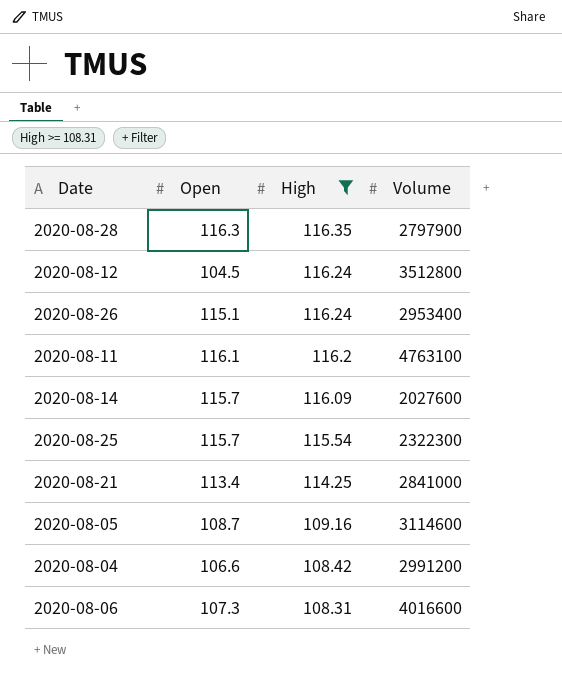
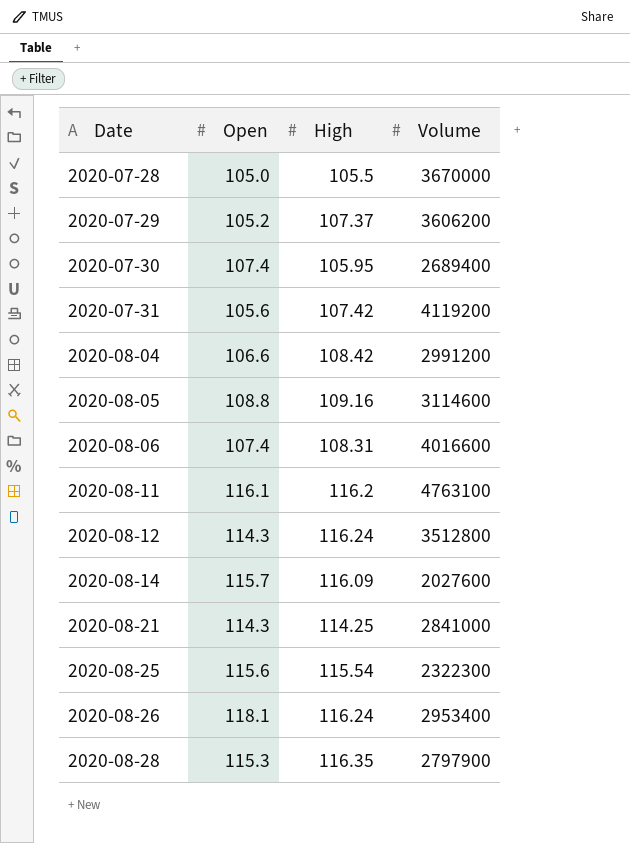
filter: High >= 108.31 -> none
row order: High descending -> Date ascending
2020-08-05 | Open: 108.7 -> 108.8
2020-08-06 | Open: 107.3 -> 107.4
2020-08-12 | Open: 104.5 -> 114.3
2020-08-21 | Open: 113.4 -> 114.3
2020-08-25 | Open: 115.7 -> 115.6
2020-08-26 | Open: 115.1 -> 118.1
2020-08-28 | Open: 116.3 -> 115.3

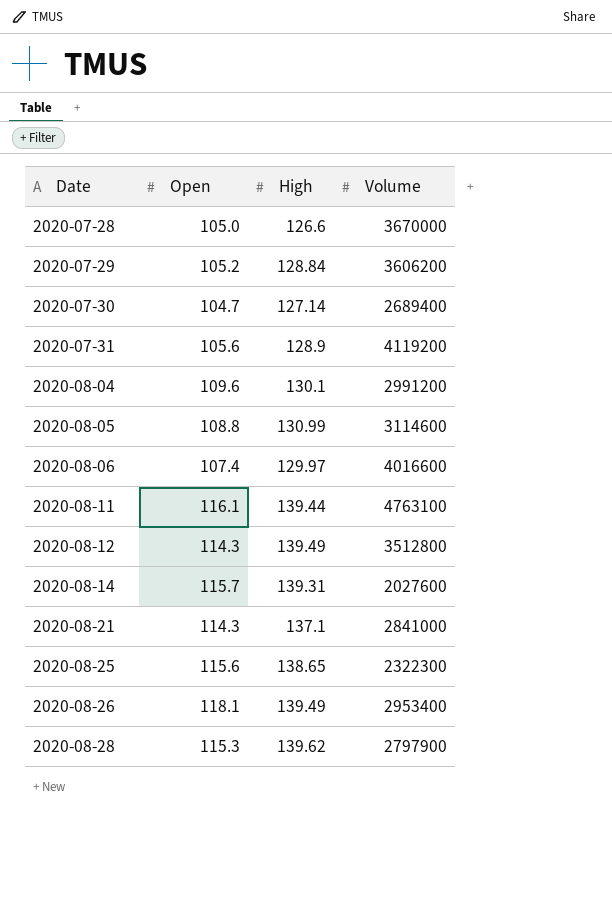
2020-07-28 | High: 105.5 -> 126.6
2020-07-29 | High: 107.37 -> 128.84
2020-07-30 | Open: 107.4 -> 104.7
2020-07-30 | High: 105.95 -> 127.14
2020-07-31 | High: 107.42 -> 128.9
2020-08-04 | Open: 106.6 -> 109.6
2020-08-04 | High: 108.42 -> 130.1
2020-08-05 | High: 109.16 -> 130.99
2020-08-06 | High: 108.31 -> 129.97
2020-08-11 | High: 116.2 -> 139.44
2020-08-12 | High: 116.24 -> 139.49
2020-08-14 | High: 116.09 -> 139.31
2020-08-21 | High: 114.25 -> 137.1
2020-08-25 | High: 115.54 -> 138.65
2020-08-26 | High: 116.24 -> 139.49
2020-08-28 | High: 116.35 -> 139.62

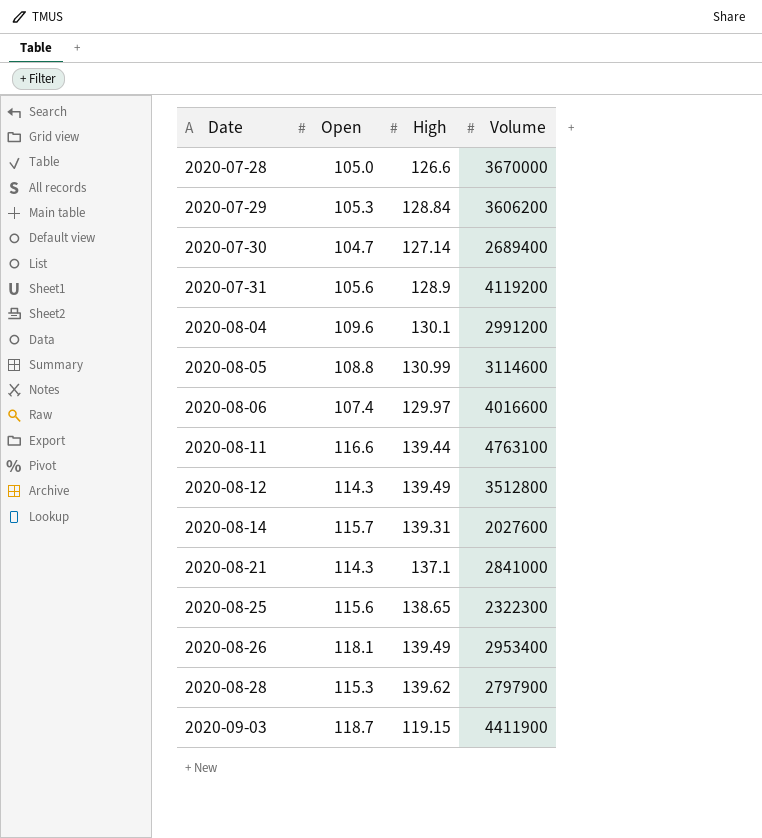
2020-07-29 | Open: 105.2 -> 105.3
2020-08-11 | Open: 116.1 -> 116.6
row 2020-09-03: none -> 118.7 | 119.15 | 4411900

